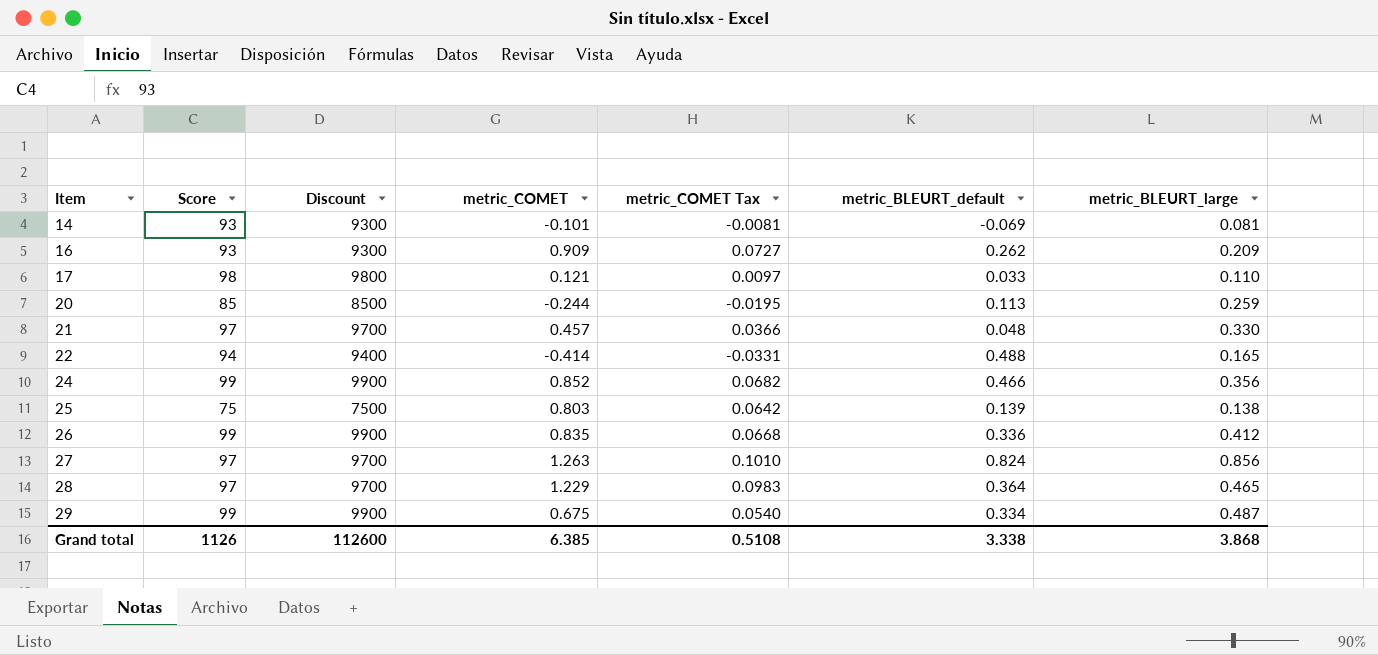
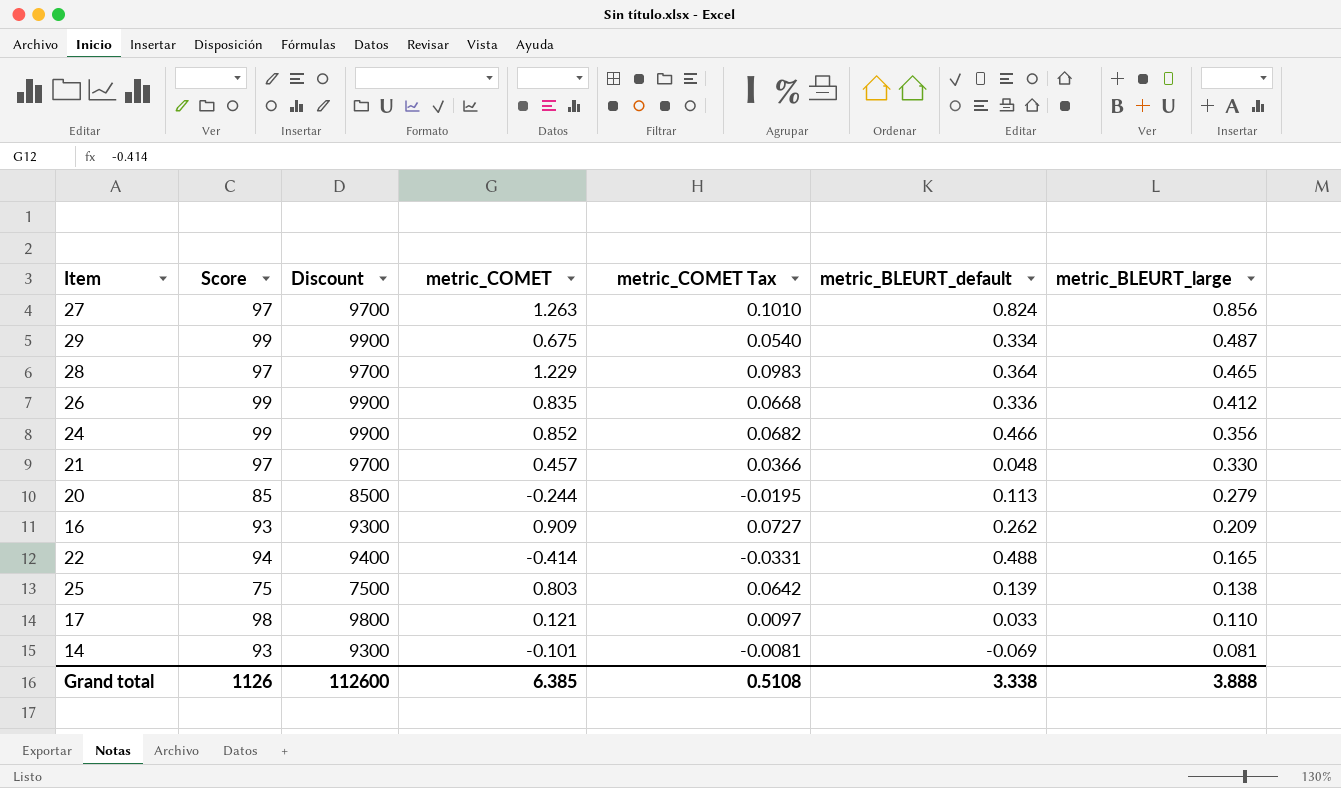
row order: Item ascending -> metric_BLEURT_large descending
20 | metric_BLEURT_large: 0.259 -> 0.279
Grand total | metric_BLEURT_large: 3.868 -> 3.888

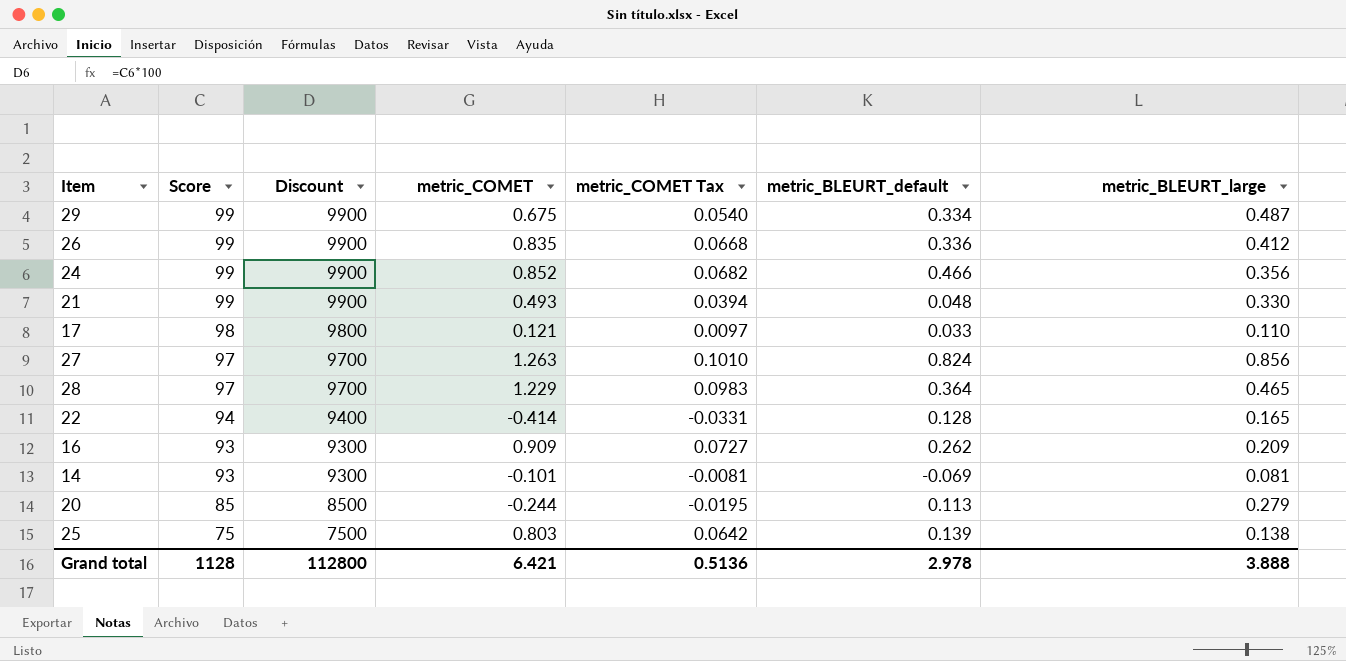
row order: metric_BLEURT_large descending -> Score descending
21 | Score: 97 -> 99
21 | Discount: 9700 -> 9900
21 | metric_COMET: 0.457 -> 0.493
21 | metric_COMET Tax: 0.0366 -> 0.0394
22 | metric_BLEURT_default: 0.488 -> 0.128
Grand total | Score: 1126 -> 1128
Grand total | Discount: 112600 -> 112800
Grand total | metric_COMET: 6.385 -> 6.421
Grand total | metric_COMET Tax: 0.5108 -> 0.5136
Grand total | metric_BLEURT_default: 3.338 -> 2.978

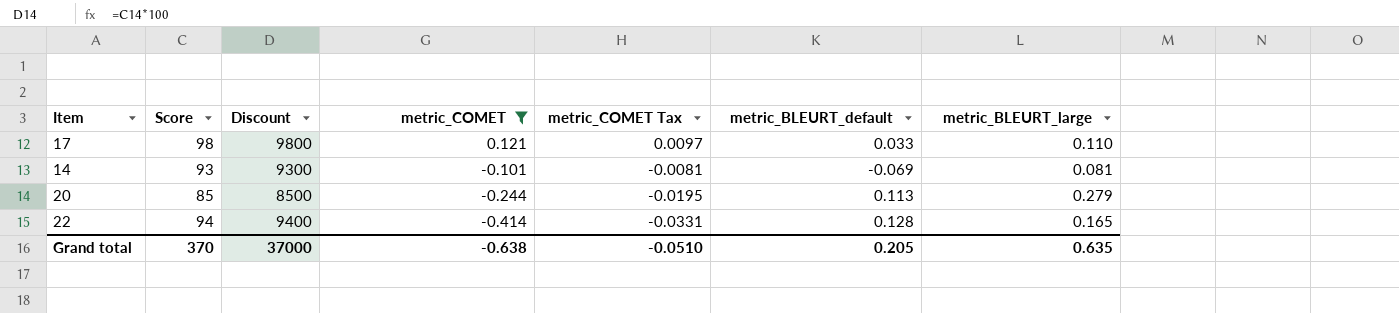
filter: none -> metric_COMET <= 0.121
row order: Score descending -> metric_COMET descending
Grand total | Score: 1128 -> 370
Grand total | Discount: 112800 -> 37000
Grand total | metric_COMET: 6.421 -> -0.638
Grand total | metric_COMET Tax: 0.5136 -> -0.0510
Grand total | metric_BLEURT_default: 2.978 -> 0.205
Grand total | metric_BLEURT_large: 3.888 -> 0.635

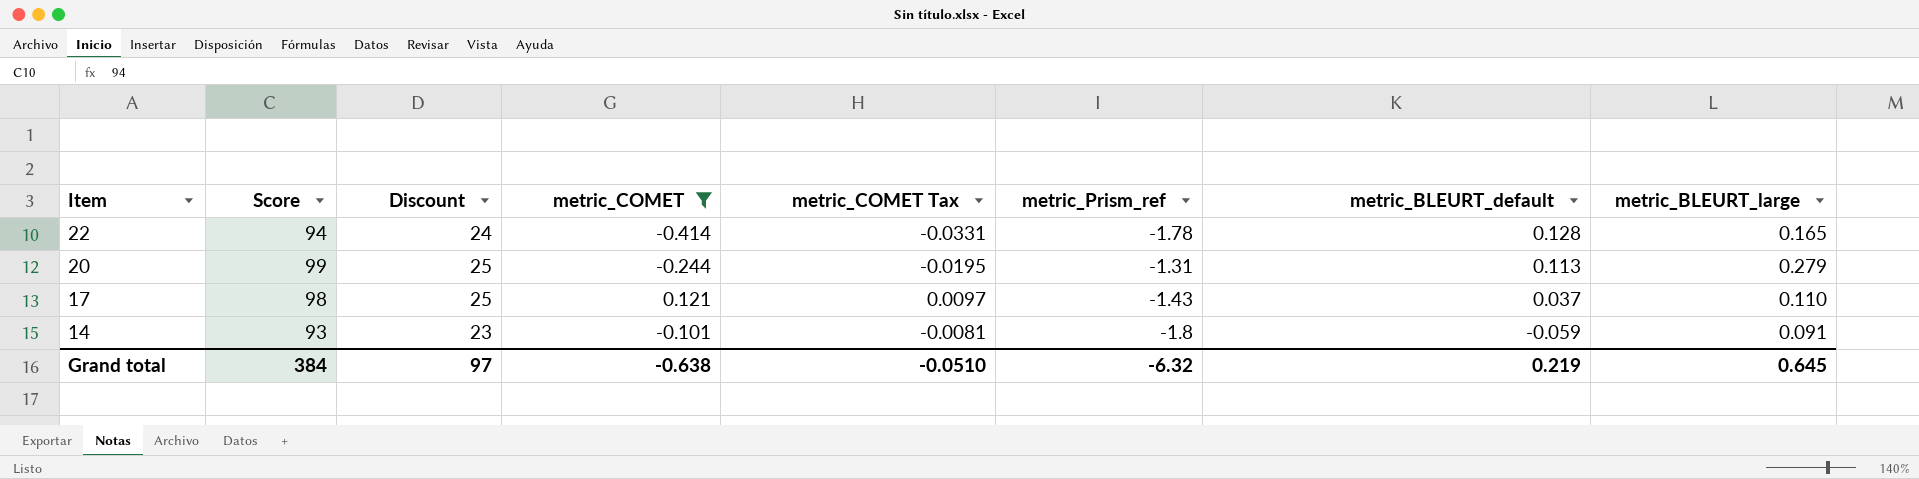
row order: metric_COMET descending -> Item descending
column Discount | formula: [Score] * 100 -> [Score] * 0.25
column metric_Prism_ref | position: none -> 6
20 | Score: 85 -> 99
17 | metric_BLEURT_default: 0.033 -> 0.037
14 | metric_BLEURT_default: -0.069 -> -0.059
14 | metric_BLEURT_large: 0.081 -> 0.091
Grand total | Score: 370 -> 384
Grand total | Discount: 37000 -> 97
Grand total | metric_BLEURT_default: 0.205 -> 0.219
Grand total | metric_BLEURT_large: 0.635 -> 0.645

